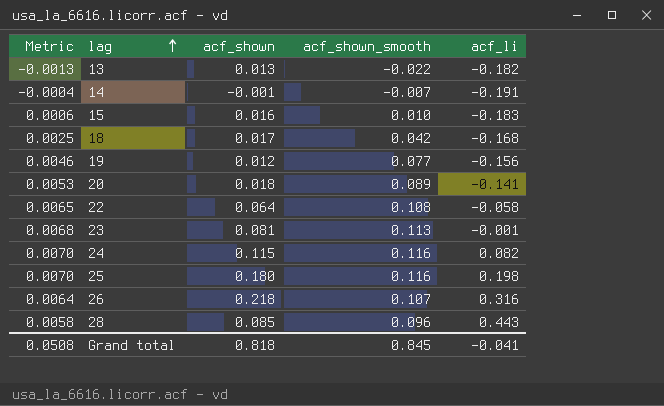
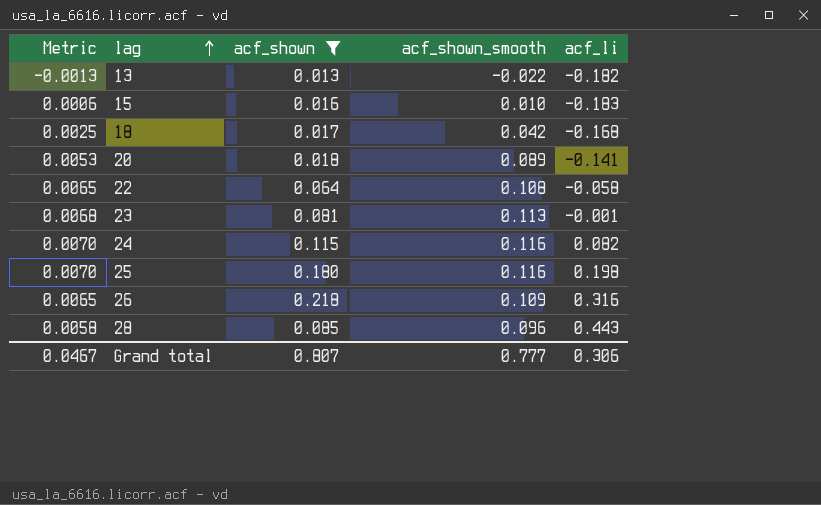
filter: none -> acf_shown >= 0.013
26 | Metric: 0.0064 -> 0.0065
26 | acf_shown_smooth: 0.107 -> 0.109
Grand total | Metric: 0.0508 -> 0.0467
Grand total | acf_shown: 0.818 -> 0.807
Grand total | acf_shown_smooth: 0.845 -> 0.777
Grand total | acf_li: -0.041 -> 0.306

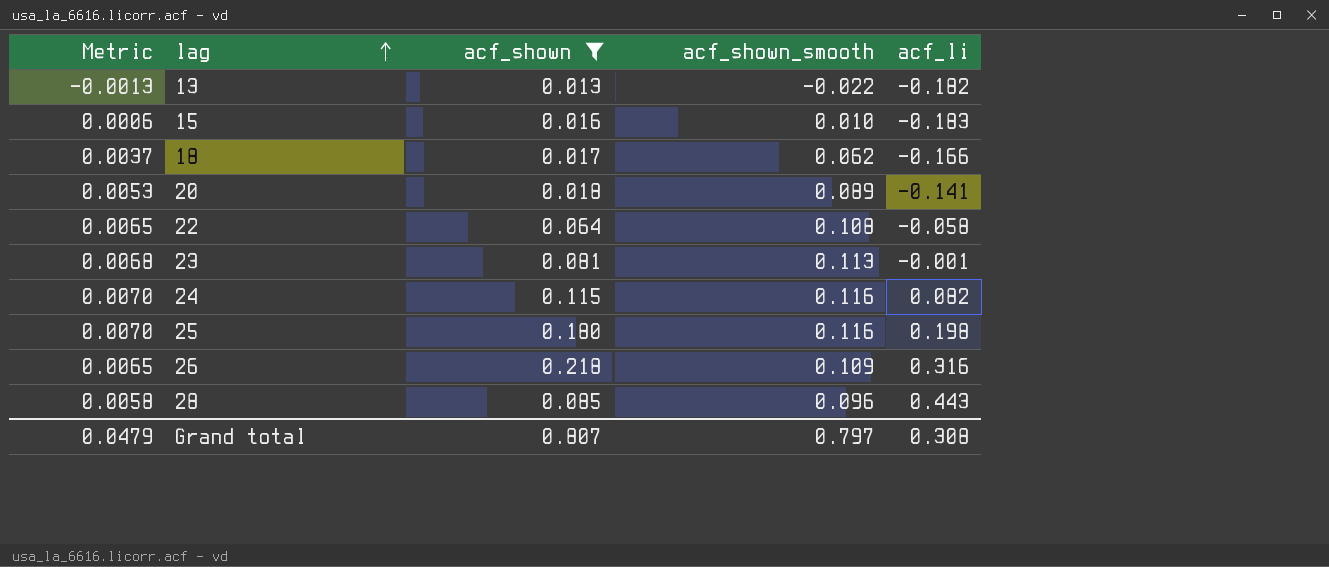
18 | Metric: 0.0025 -> 0.0037
18 | acf_shown_smooth: 0.042 -> 0.062
18 | acf_li: -0.168 -> -0.166
Grand total | Metric: 0.0467 -> 0.0479
Grand total | acf_shown_smooth: 0.777 -> 0.797
Grand total | acf_li: 0.306 -> 0.308

